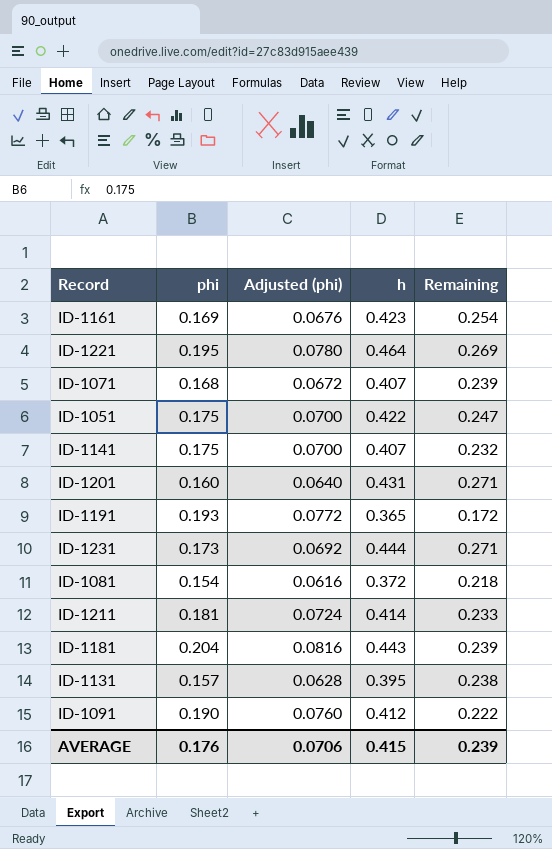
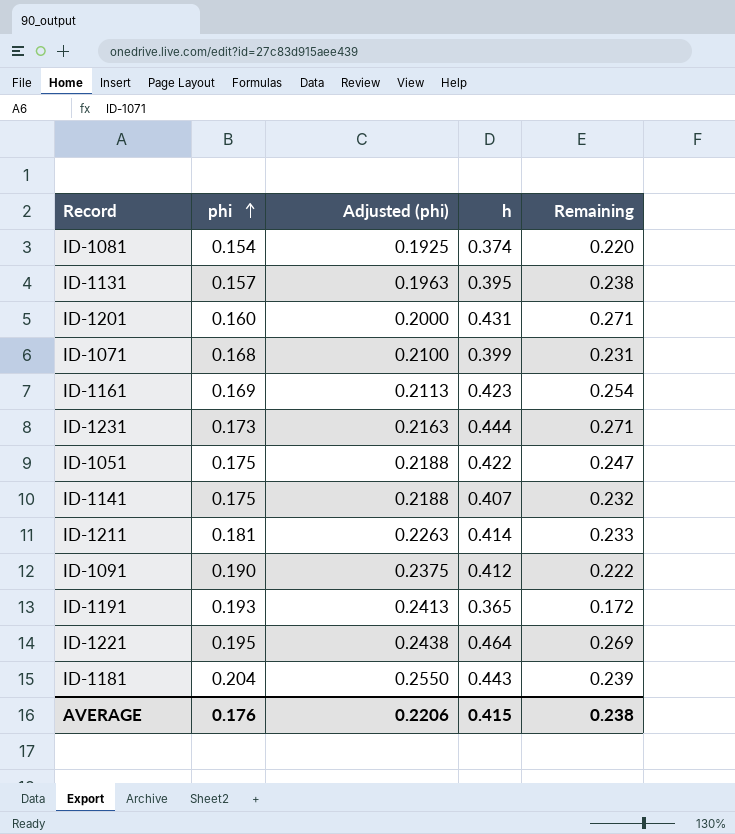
row order: none -> phi ascending
column Adjusted (phi) | formula: [phi] * 0.4 -> [phi] * 1.25
ID-1081 | h: 0.372 -> 0.374
ID-1081 | Remaining: 0.218 -> 0.220
ID-1071 | h: 0.407 -> 0.399
ID-1071 | Remaining: 0.239 -> 0.231
AVERAGE | Adjusted (phi): 0.0706 -> 0.2206
AVERAGE | Remaining: 0.239 -> 0.238

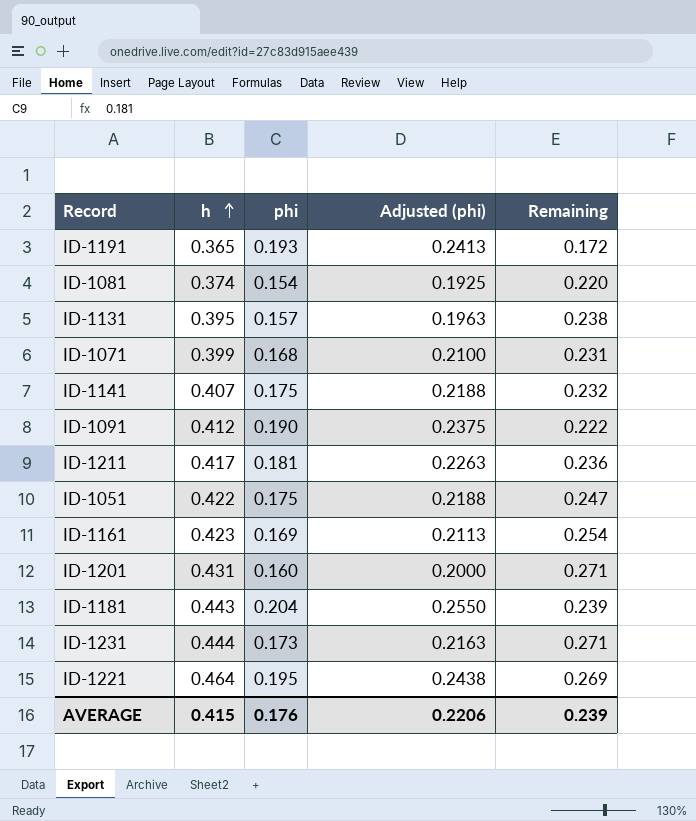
row order: phi ascending -> h ascending
column h | position: 4 -> 2
ID-1211 | h: 0.414 -> 0.417
ID-1211 | Remaining: 0.233 -> 0.236
AVERAGE | Remaining: 0.238 -> 0.239

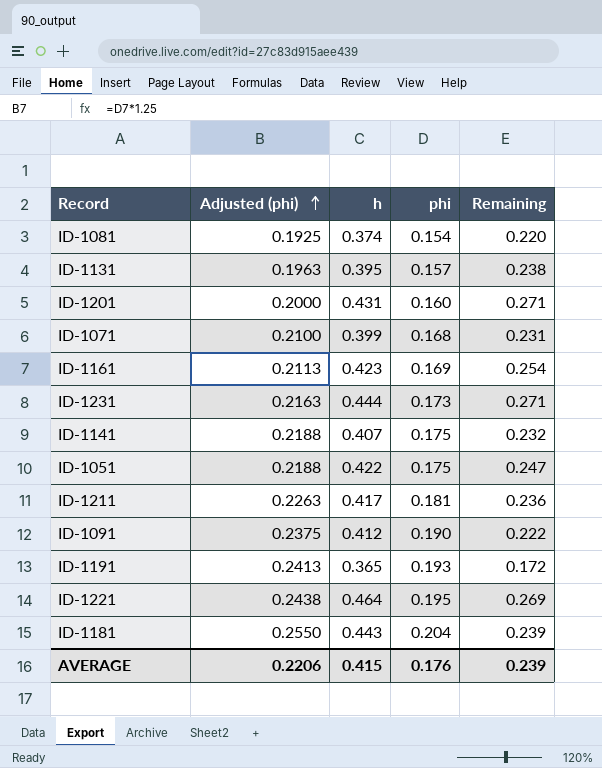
row order: h ascending -> Adjusted (phi) ascending
column Adjusted (phi) | position: 4 -> 2

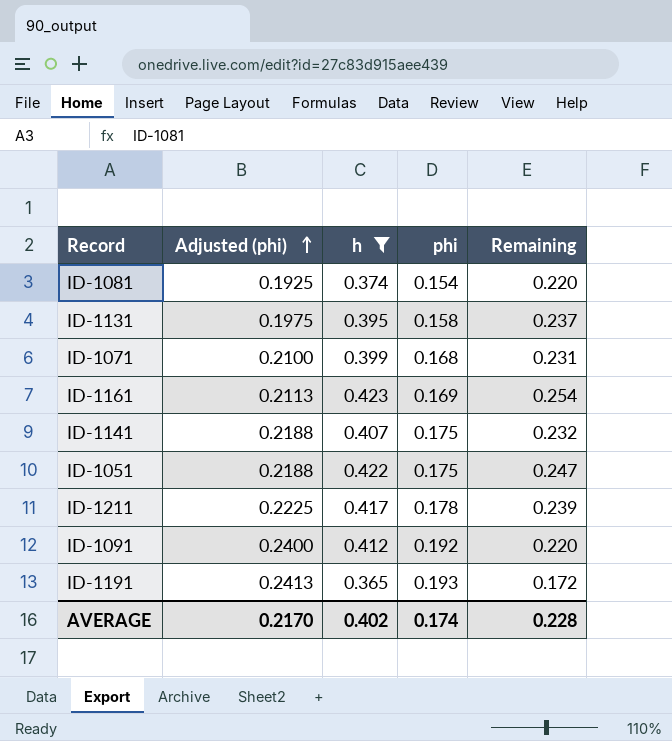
filter: none -> h <= 0.423
ID-1131 | Adjusted (phi): 0.1963 -> 0.1975
ID-1131 | phi: 0.157 -> 0.158
ID-1131 | Remaining: 0.238 -> 0.237
ID-1211 | Adjusted (phi): 0.2263 -> 0.2225
ID-1211 | phi: 0.181 -> 0.178
ID-1211 | Remaining: 0.236 -> 0.239
ID-1091 | Adjusted (phi): 0.2375 -> 0.2400
ID-1091 | phi: 0.190 -> 0.192
ID-1091 | Remaining: 0.222 -> 0.220
AVERAGE | Adjusted (phi): 0.2206 -> 0.2170
AVERAGE | h: 0.415 -> 0.402
AVERAGE | phi: 0.176 -> 0.174
AVERAGE | Remaining: 0.239 -> 0.228

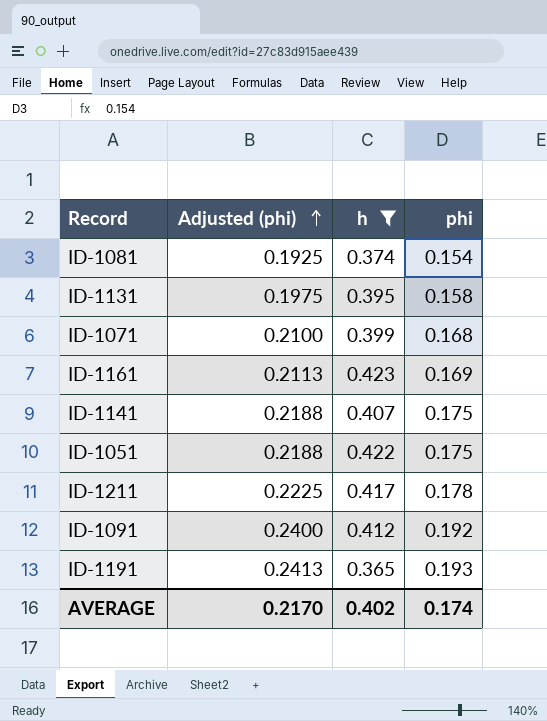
column Remaining | formula: [h] - [phi] -> none

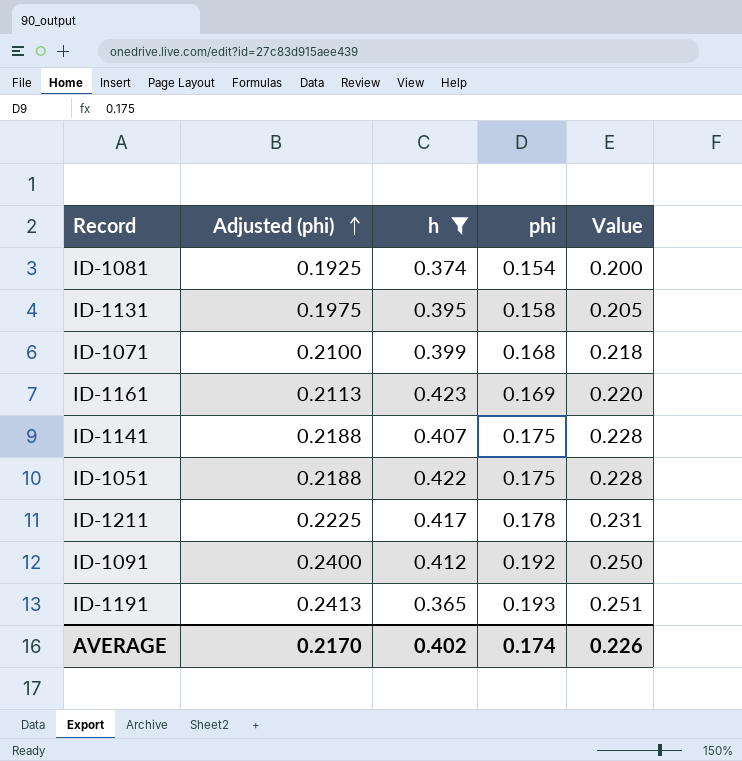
column Value | formula: none -> [phi] * 1.3

